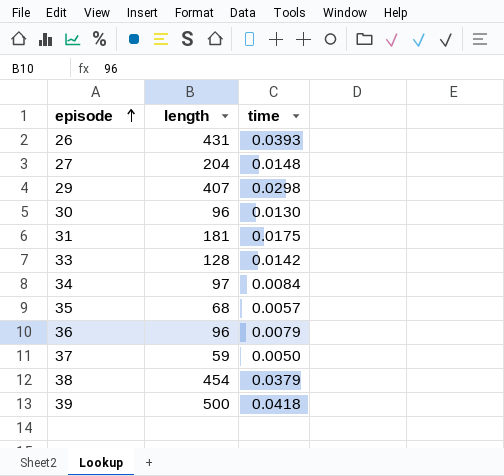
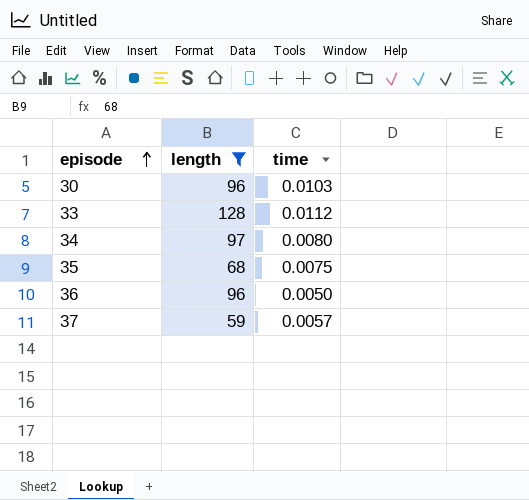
filter: none -> length <= 128
30 | time: 0.0130 -> 0.0103
33 | time: 0.0142 -> 0.0112
34 | time: 0.0084 -> 0.0080
35 | time: 0.0057 -> 0.0075
36 | time: 0.0079 -> 0.0050
37 | time: 0.0050 -> 0.0057

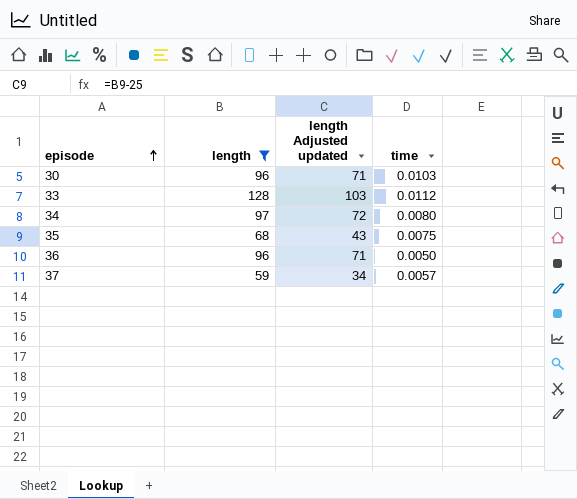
column length Adjusted updated | formula: none -> [length] - 25

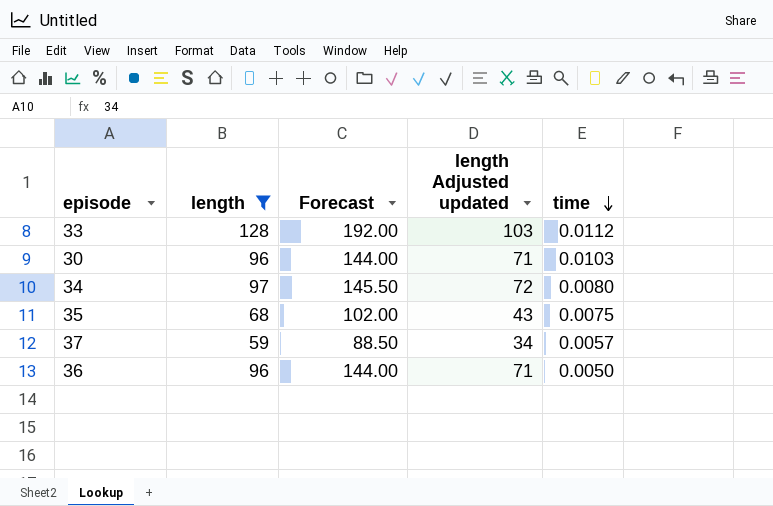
row order: episode ascending -> time descending
column Forecast | formula: none -> [length] * 1.5

